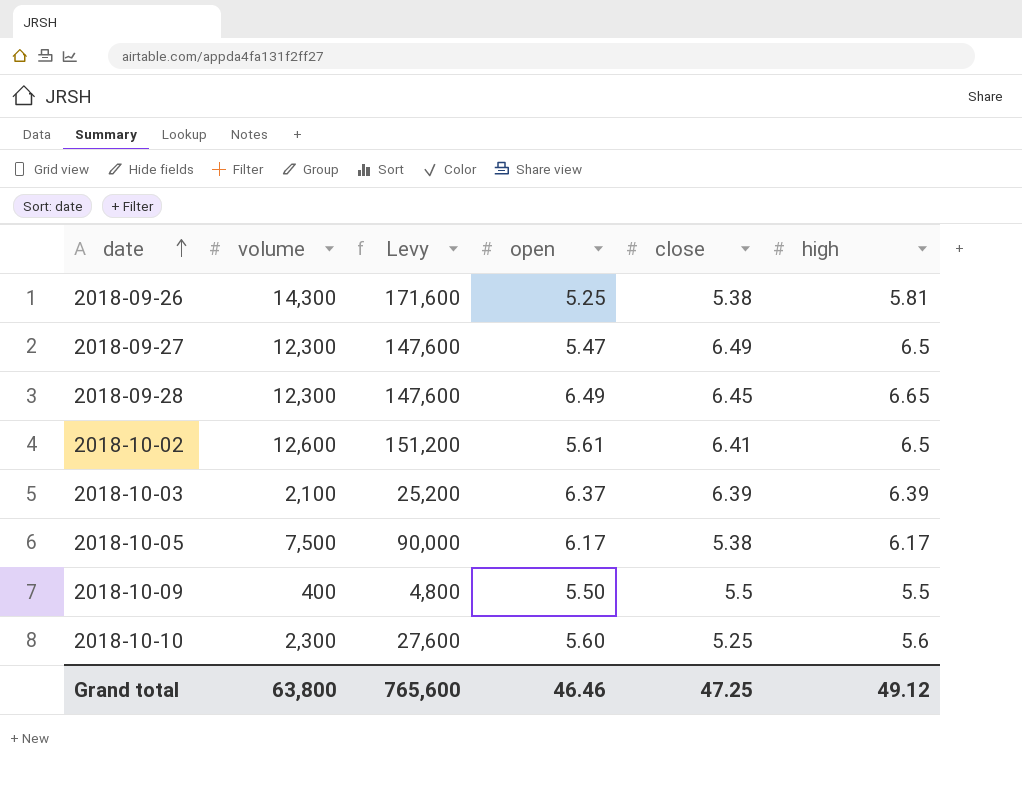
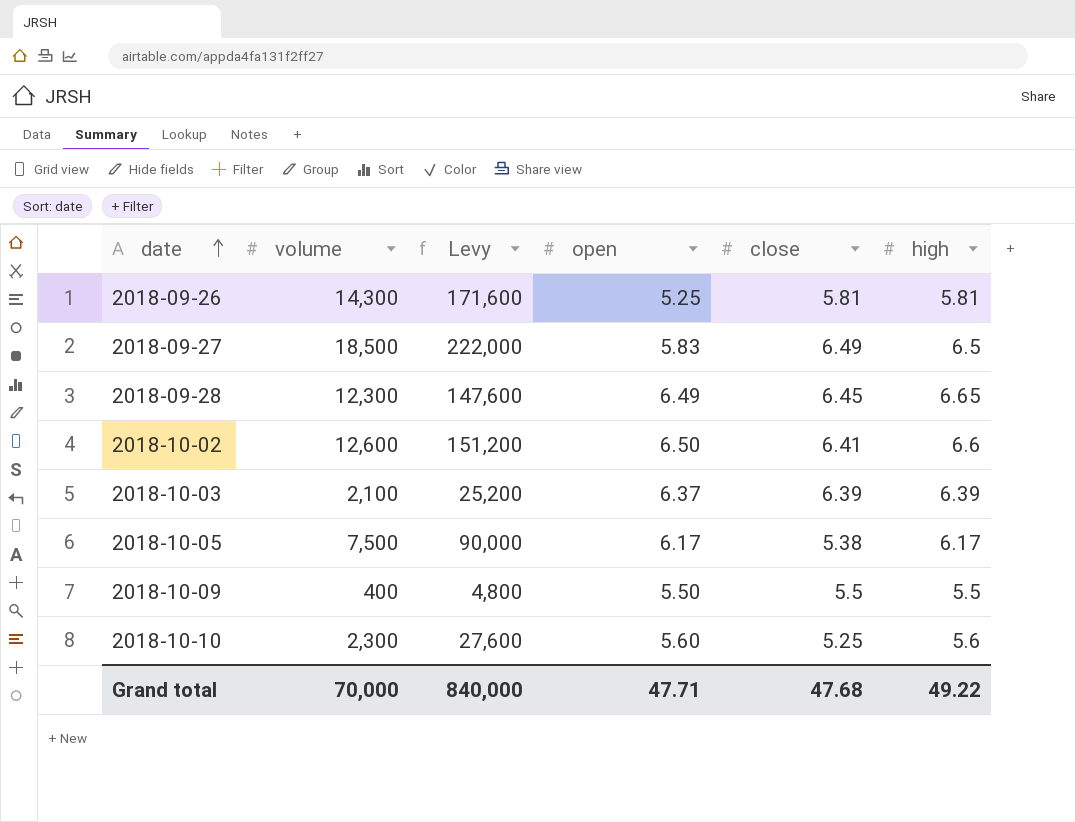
2018-09-26 | close: 5.38 -> 5.81
2018-09-27 | volume: 12,300 -> 18,500
2018-09-27 | Levy: 147,600 -> 222,000
2018-09-27 | open: 5.47 -> 5.83
2018-10-02 | open: 5.61 -> 6.50
2018-10-02 | high: 6.5 -> 6.6
Grand total | volume: 63,800 -> 70,000
Grand total | Levy: 765,600 -> 840,000
Grand total | open: 46.46 -> 47.71
Grand total | close: 47.25 -> 47.68
Grand total | high: 49.12 -> 49.22

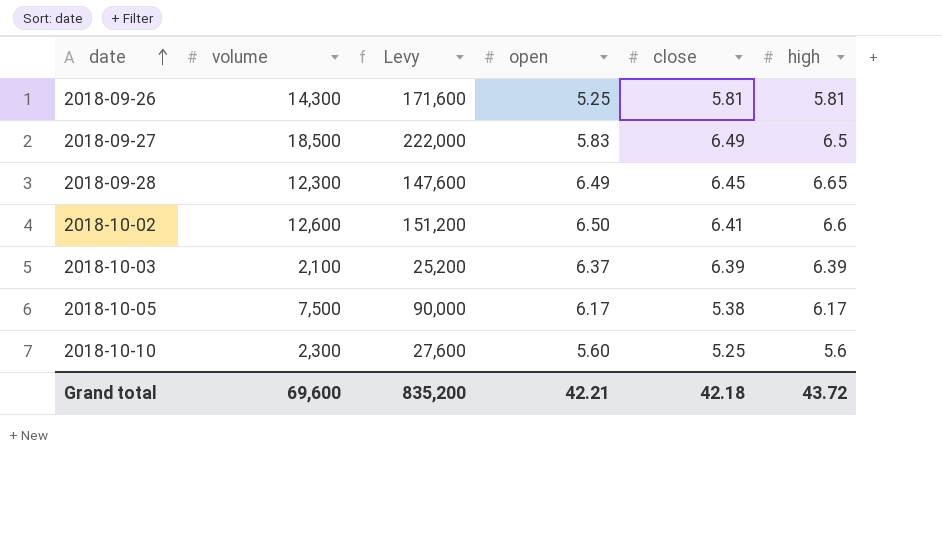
row 2018-10-09: 400 | 4,800 | 5.50 | 5.5 | 5.5 -> none
Grand total | volume: 70,000 -> 69,600
Grand total | Levy: 840,000 -> 835,200
Grand total | open: 47.71 -> 42.21
Grand total | close: 47.68 -> 42.18
Grand total | high: 49.22 -> 43.72

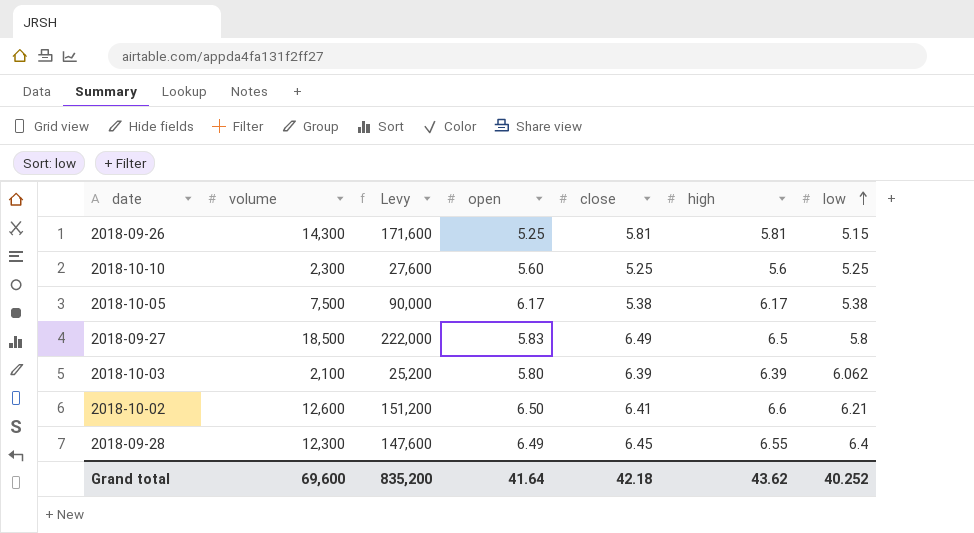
row order: date ascending -> low ascending
column low | position: none -> 7
2018-10-03 | open: 6.37 -> 5.80
2018-09-28 | high: 6.65 -> 6.55
Grand total | open: 42.21 -> 41.64
Grand total | high: 43.72 -> 43.62

